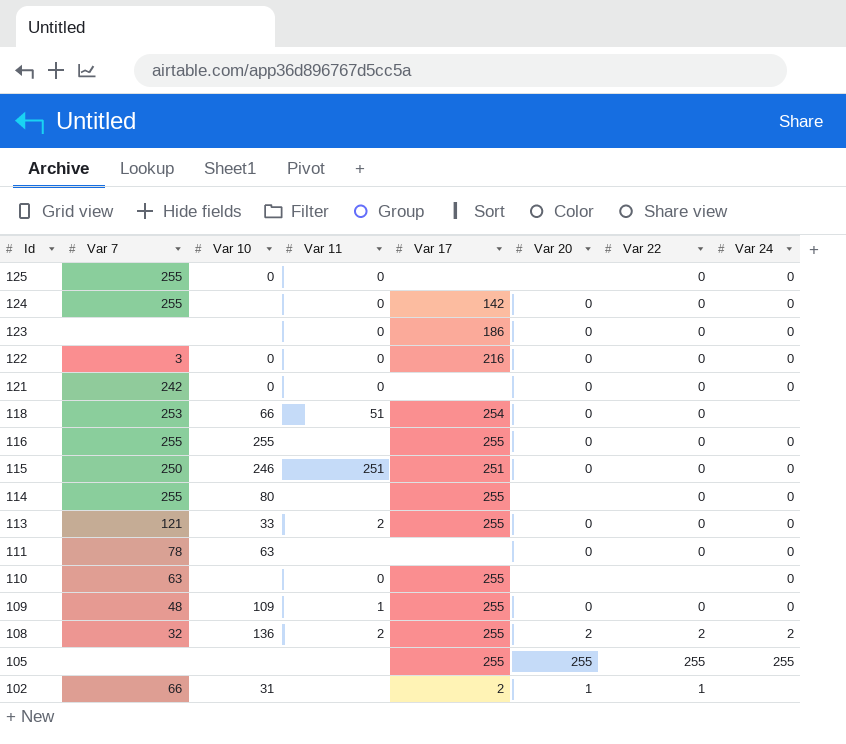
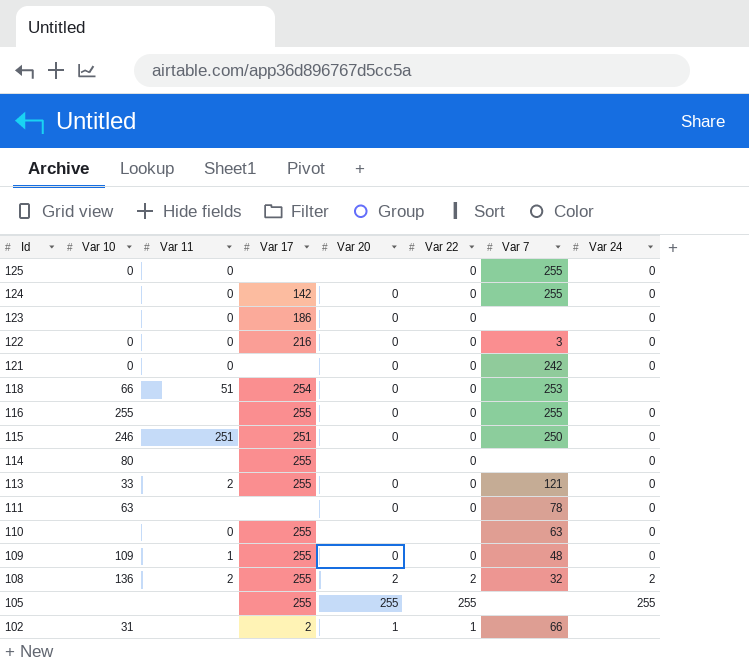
column Var 7 | position: 2 -> 7
114 | Var 7: 255 -> none

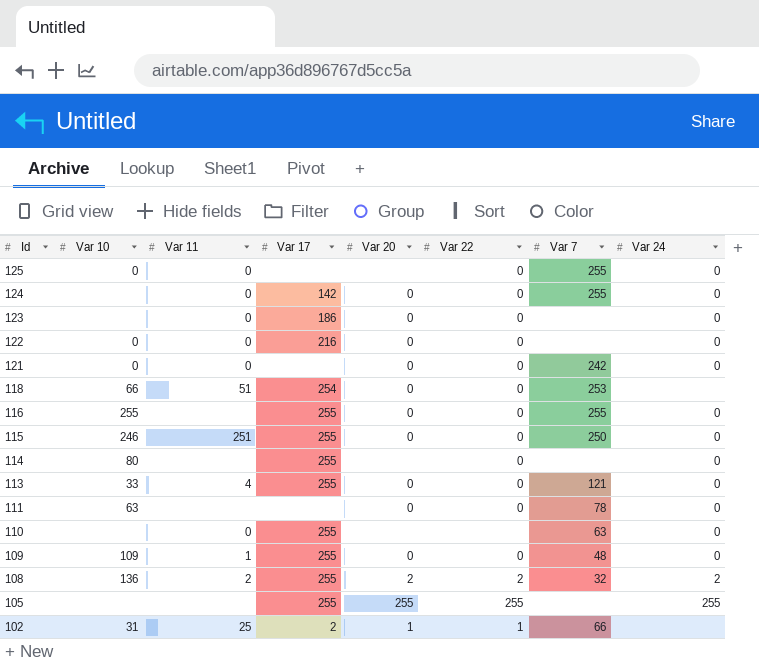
122 | Var 7: 3 -> none
115 | Var 17: 251 -> 255
113 | Var 11: 2 -> 4
102 | Var 11: none -> 25

